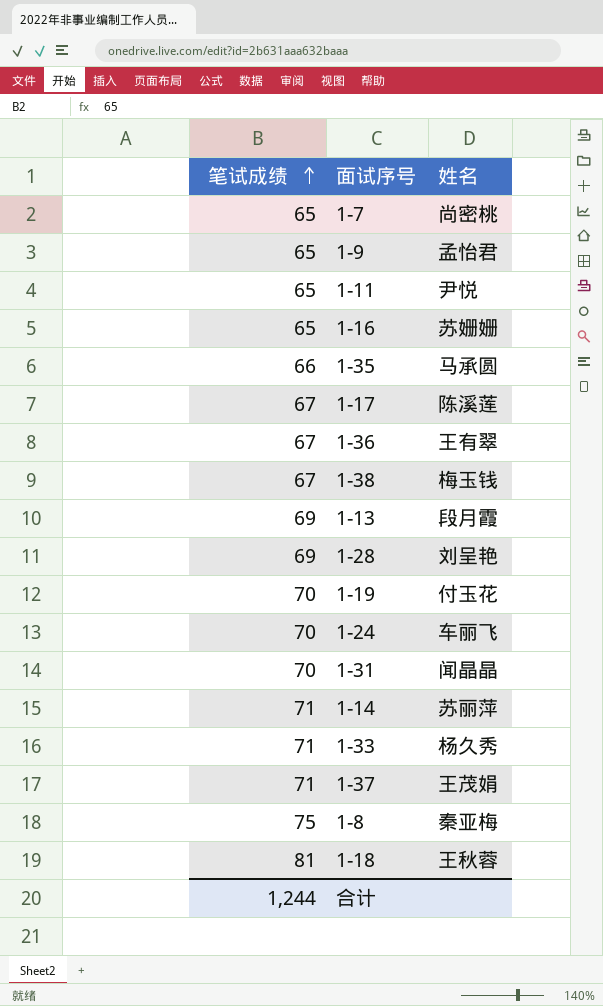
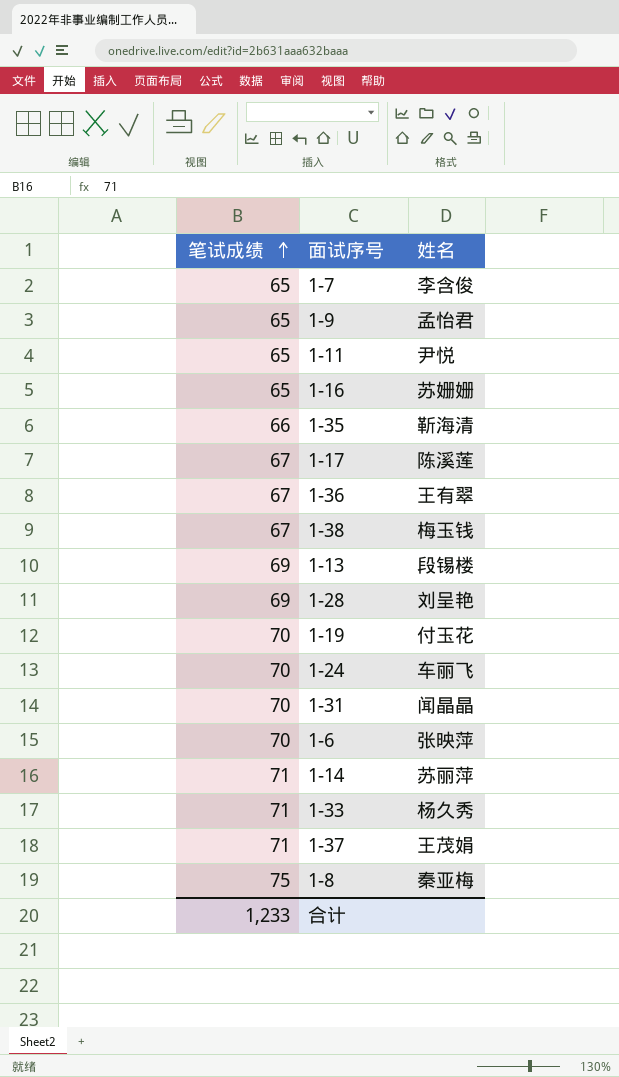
row 1-18: 81 | 王秋蓉 -> none
1-7 | 姓名: 尚密桃 -> 李含俊
1-35 | 姓名: 马承圆 -> 靳海清
1-13 | 姓名: 段月霞 -> 段锡楼
row 1-6: none -> 70 | 张映萍
合计 | 笔试成绩: 1,244 -> 1,233

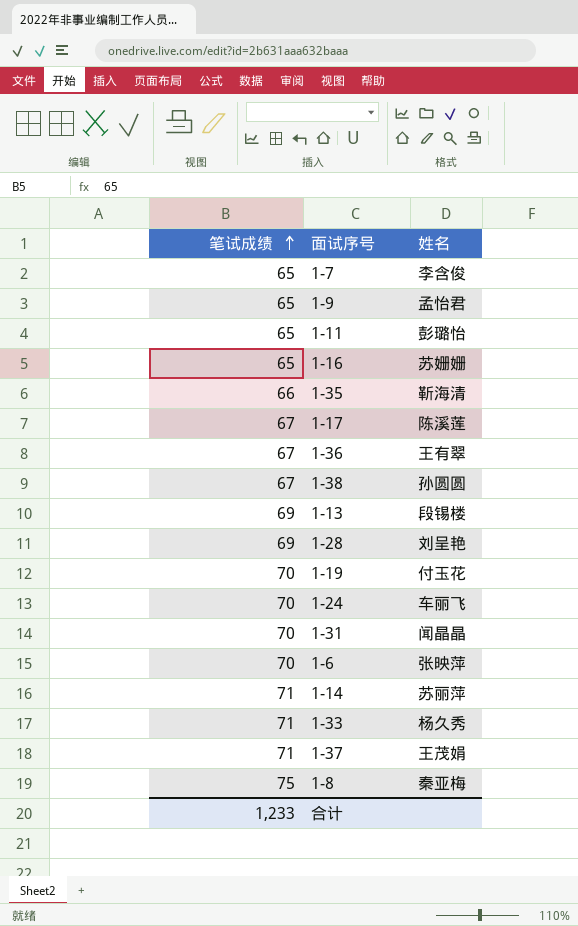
1-11 | 姓名: 尹悦 -> 彭璐怡
1-38 | 姓名: 梅玉钱 -> 孙圆圆

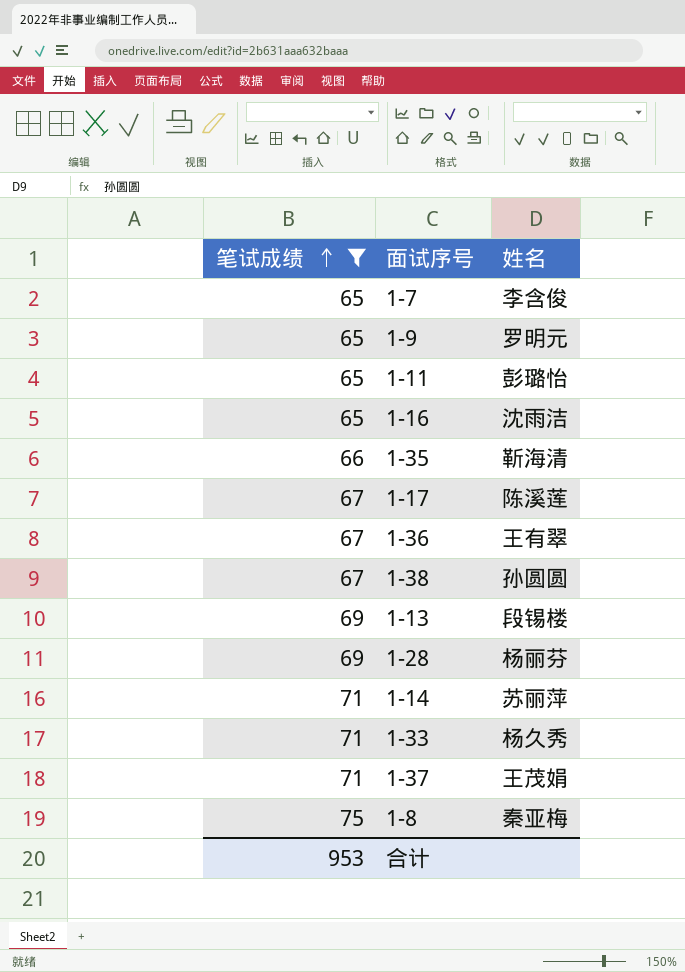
filter: none -> 笔试成绩 != 70
1-9 | 姓名: 孟怡君 -> 罗明元
1-16 | 姓名: 苏姗姗 -> 沈雨洁
1-28 | 姓名: 刘呈艳 -> 杨丽芬
合计 | 笔试成绩: 1,233 -> 953

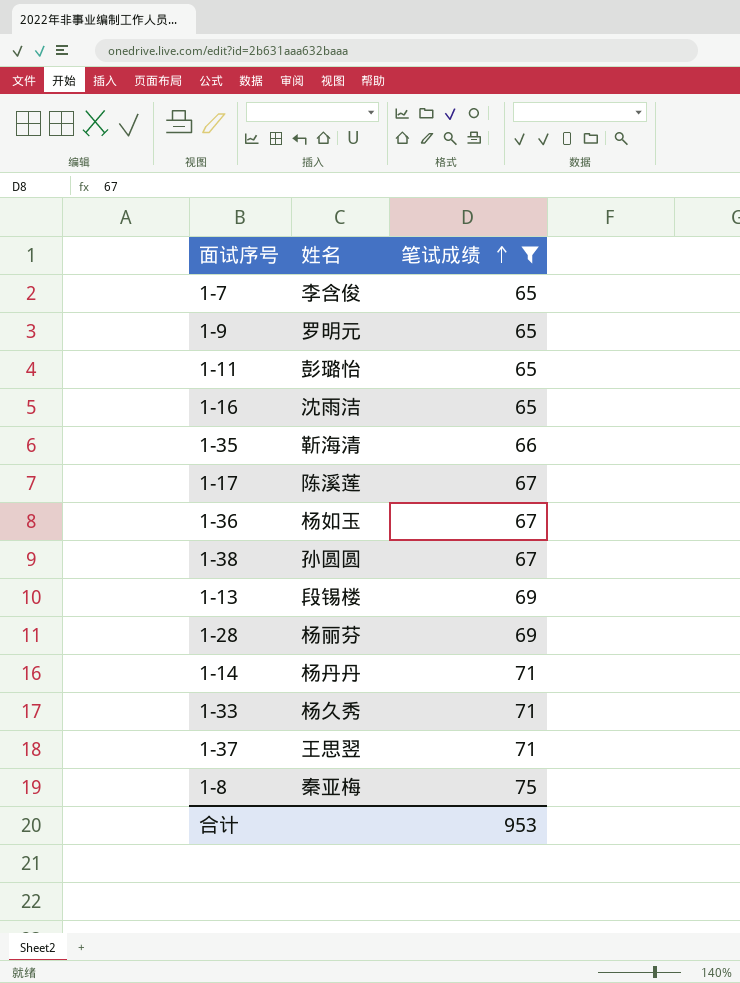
column 笔试成绩 | position: 1 -> 3
1-36 | 姓名: 王有翠 -> 杨如玉
1-14 | 姓名: 苏丽萍 -> 杨丹丹
1-37 | 姓名: 王茂娟 -> 王思翌

